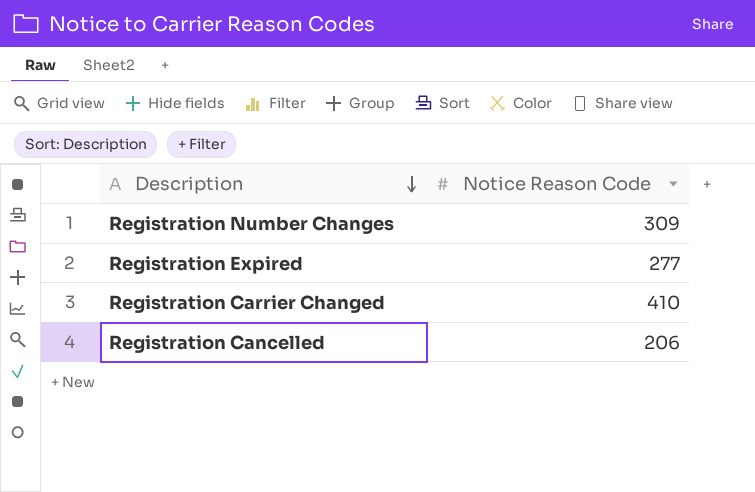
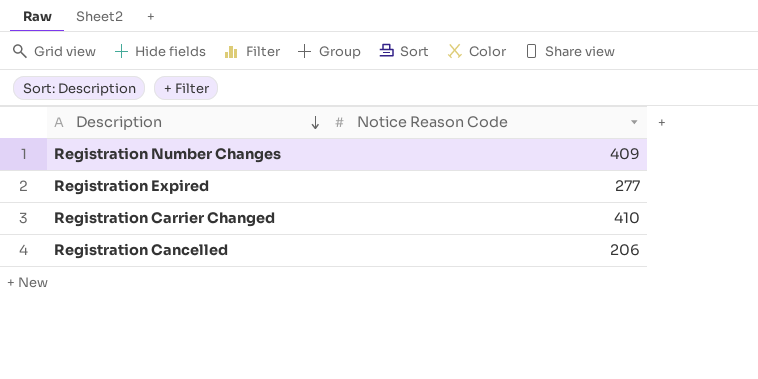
Registration Number Changes | Notice Reason Code: 309 -> 409

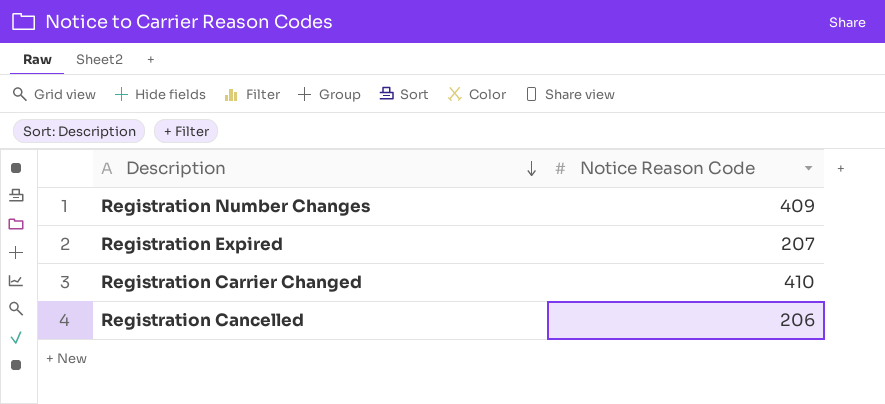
Registration Expired | Notice Reason Code: 277 -> 207

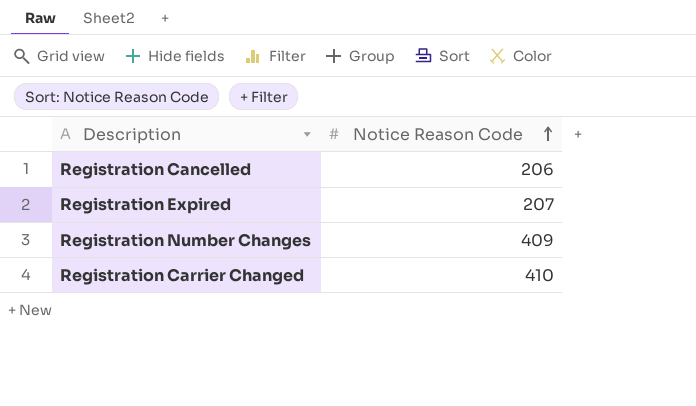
row order: Description descending -> Notice Reason Code ascending

